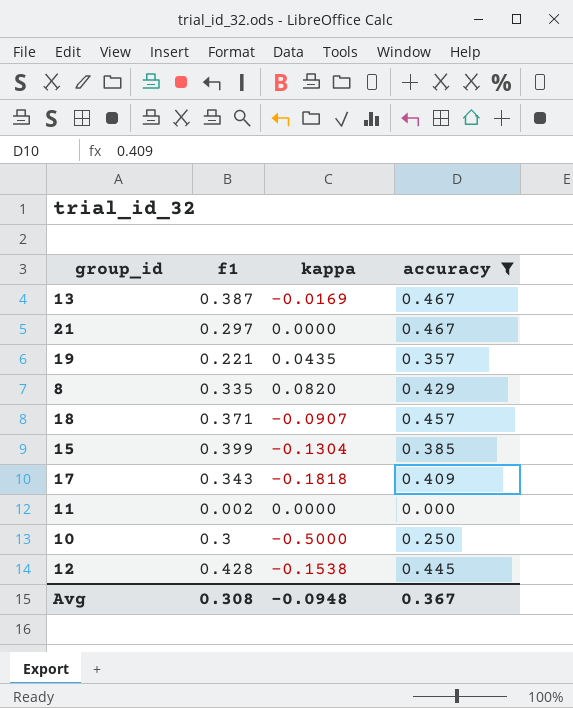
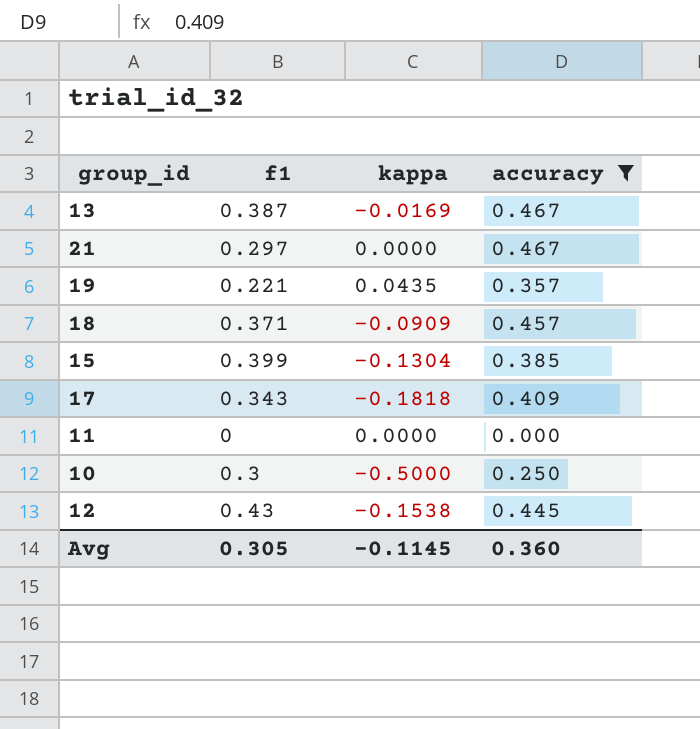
row 8: 0.335 | 0.0820 | 0.429 -> none
18 | kappa: -0.0907 -> -0.0909
11 | f1: 0.002 -> 0
12 | f1: 0.428 -> 0.43
Avg | f1: 0.308 -> 0.305
Avg | kappa: -0.0948 -> -0.1145
Avg | accuracy: 0.367 -> 0.360

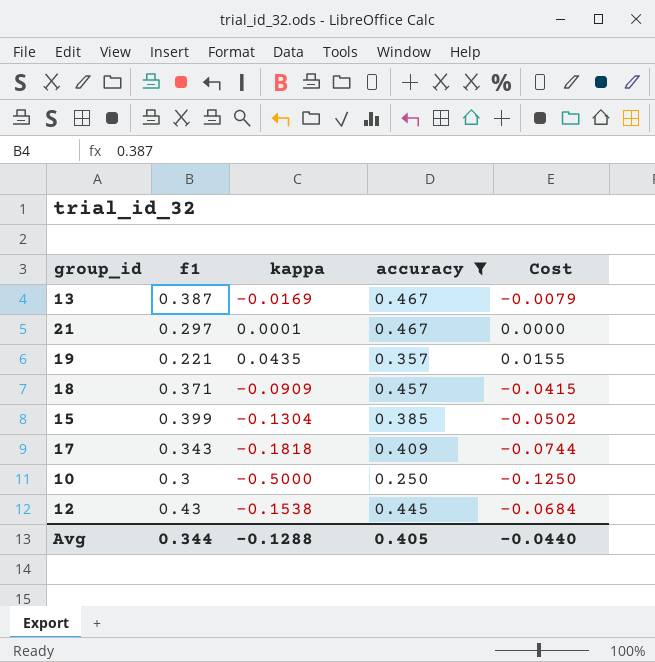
column Cost | formula: none -> [kappa] * [accuracy]
row 11: 0 | 0.0000 | 0.000 -> none
21 | kappa: 0.0000 -> 0.0001
Avg | f1: 0.305 -> 0.344
Avg | kappa: -0.1145 -> -0.1288
Avg | accuracy: 0.360 -> 0.405

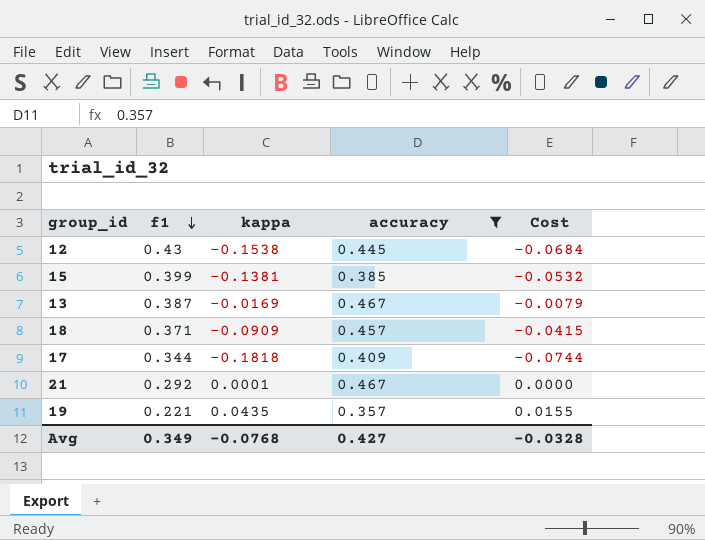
row order: none -> f1 descending
row 10: 0.3 | -0.5000 | 0.250 | -0.1250 -> none
15 | kappa: -0.1304 -> -0.1381
15 | Cost: -0.0502 -> -0.0532
17 | f1: 0.343 -> 0.344
21 | f1: 0.297 -> 0.292
Avg | f1: 0.344 -> 0.349
Avg | kappa: -0.1288 -> -0.0768
Avg | accuracy: 0.405 -> 0.427
Avg | Cost: -0.0440 -> -0.0328

